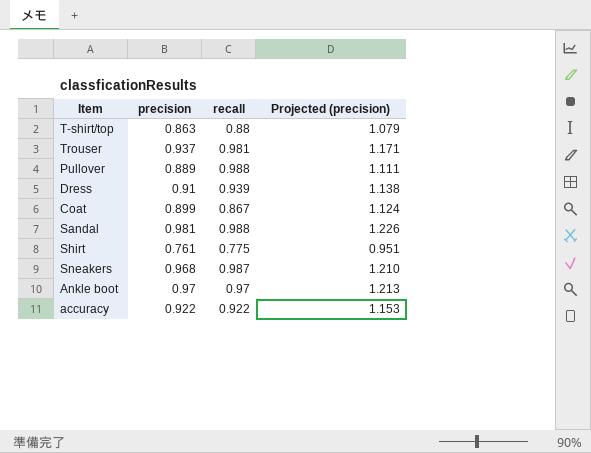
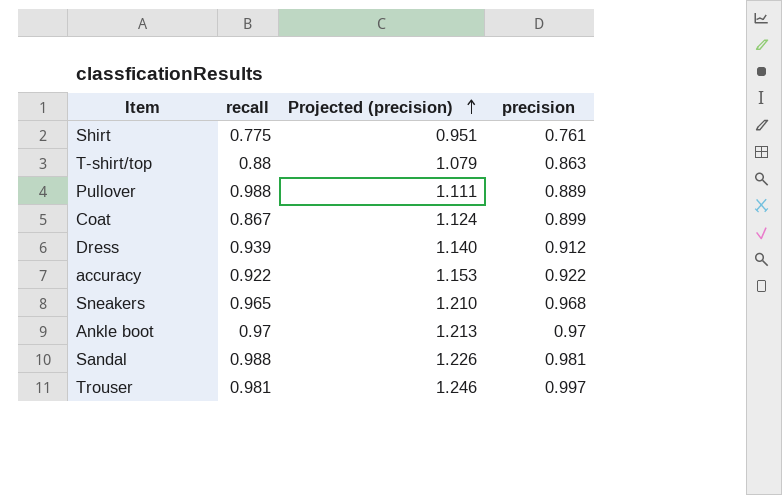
row order: none -> Projected (precision) ascending
column precision | position: 2 -> 4
Dress | Projected (precision): 1.138 -> 1.140
Dress | precision: 0.91 -> 0.912
Sneakers | recall: 0.987 -> 0.965
Trouser | Projected (precision): 1.171 -> 1.246
Trouser | precision: 0.937 -> 0.997

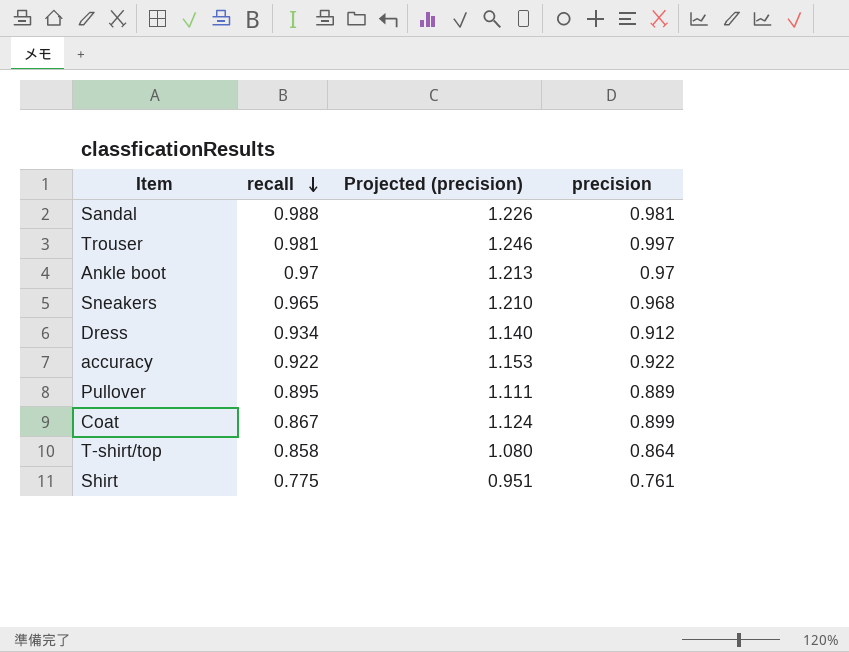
row order: Projected (precision) ascending -> recall descending
Dress | recall: 0.939 -> 0.934
Pullover | recall: 0.988 -> 0.895
T-shirt/top | recall: 0.88 -> 0.858
T-shirt/top | Projected (precision): 1.079 -> 1.080
T-shirt/top | precision: 0.863 -> 0.864

